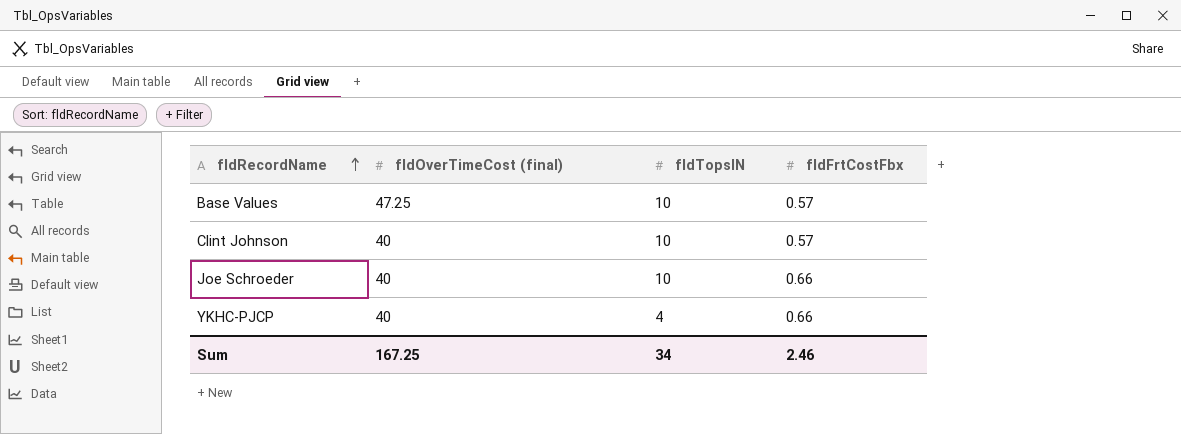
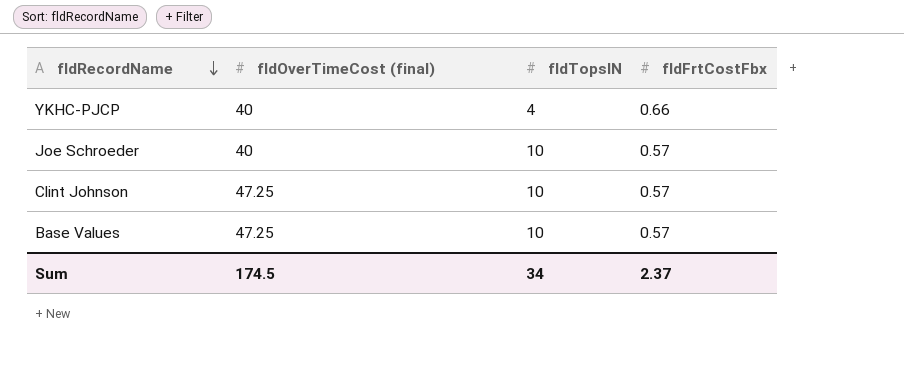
row order: fldRecordName ascending -> fldRecordName descending
Joe Schroeder | fldFrtCostFbx: 0.66 -> 0.57
Clint Johnson | fldOverTimeCost (final): 40 -> 47.25
Sum | fldOverTimeCost (final): 167.25 -> 174.5
Sum | fldFrtCostFbx: 2.46 -> 2.37

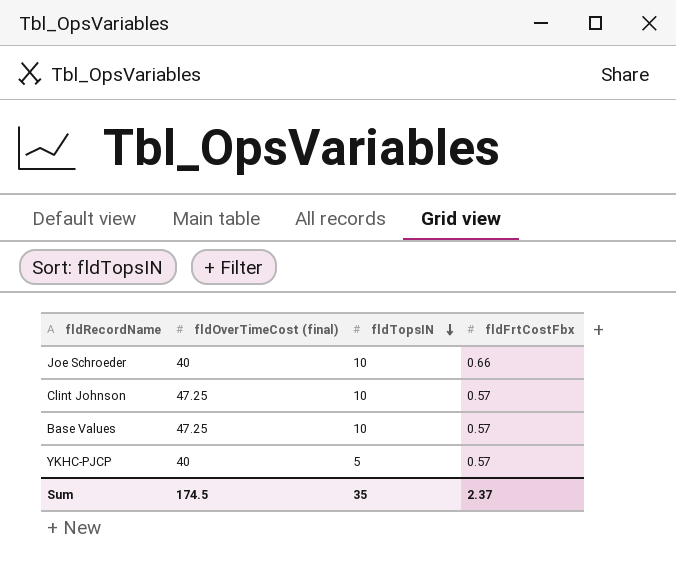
row order: fldRecordName descending -> fldTopsIN descending
Joe Schroeder | fldFrtCostFbx: 0.57 -> 0.66
YKHC-PJCP | fldTopsIN: 4 -> 5
YKHC-PJCP | fldFrtCostFbx: 0.66 -> 0.57
Sum | fldTopsIN: 34 -> 35

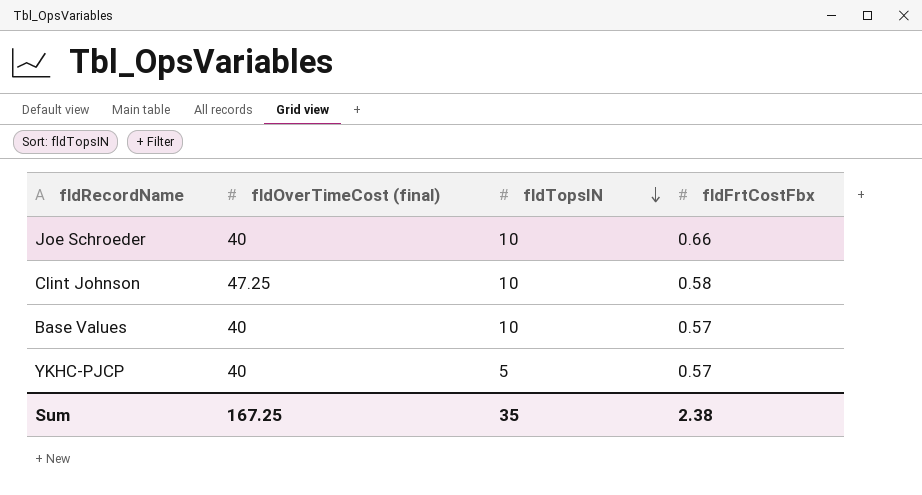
Clint Johnson | fldFrtCostFbx: 0.57 -> 0.58
Base Values | fldOverTimeCost (final): 47.25 -> 40
Sum | fldOverTimeCost (final): 174.5 -> 167.25
Sum | fldFrtCostFbx: 2.37 -> 2.38

